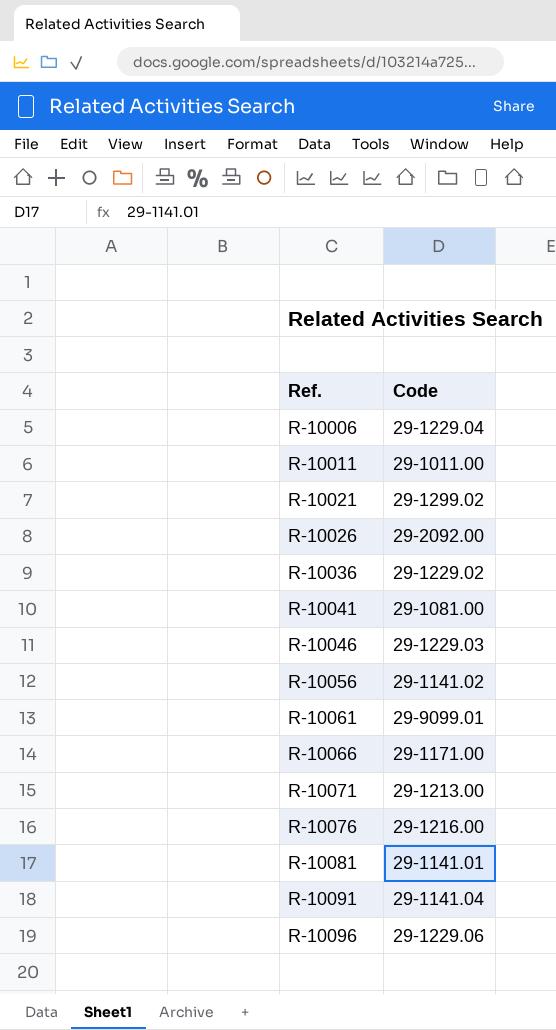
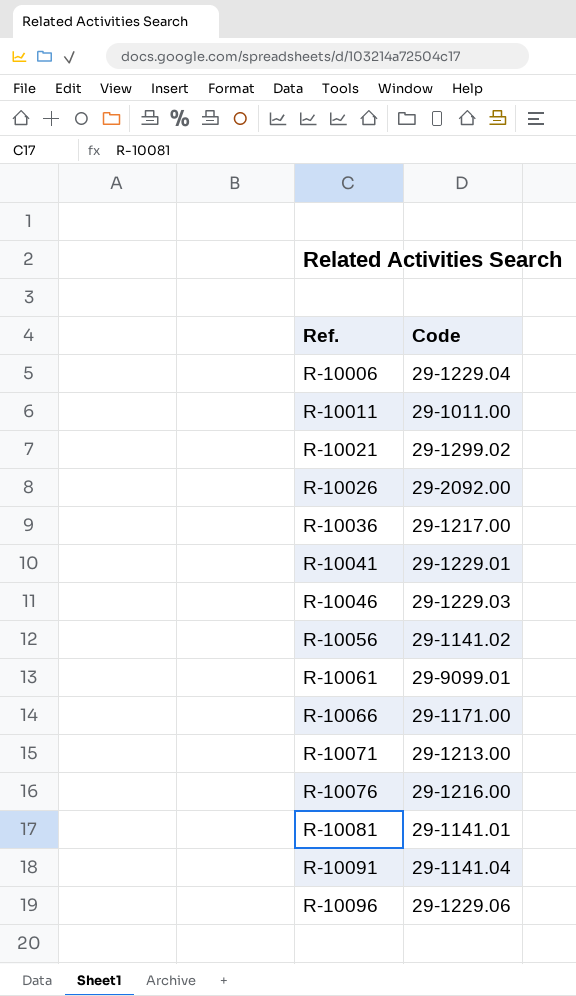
R-10036 | Code: 29-1229.02 -> 29-1217.00
R-10041 | Code: 29-1081.00 -> 29-1229.01

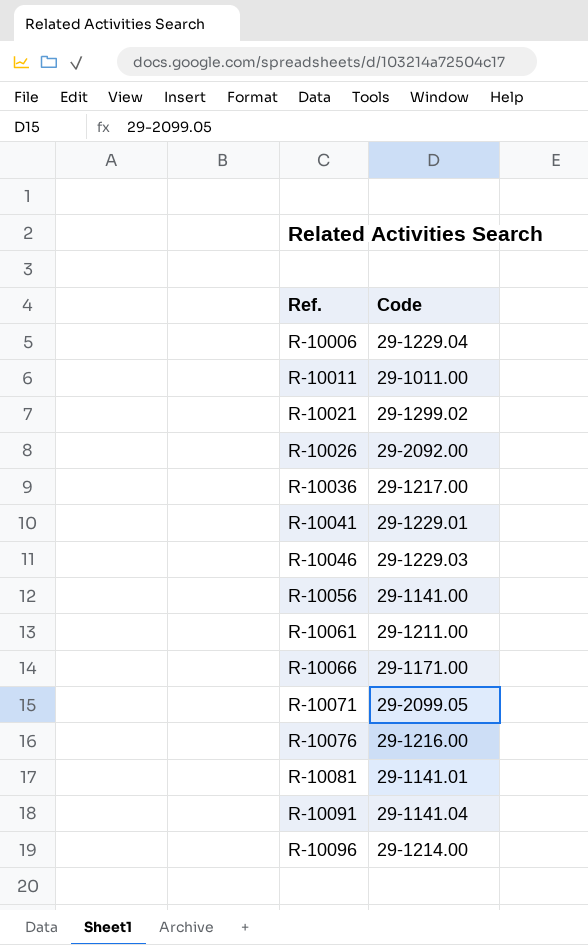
R-10056 | Code: 29-1141.02 -> 29-1141.00
R-10061 | Code: 29-9099.01 -> 29-1211.00
R-10071 | Code: 29-1213.00 -> 29-2099.05
R-10096 | Code: 29-1229.06 -> 29-1214.00

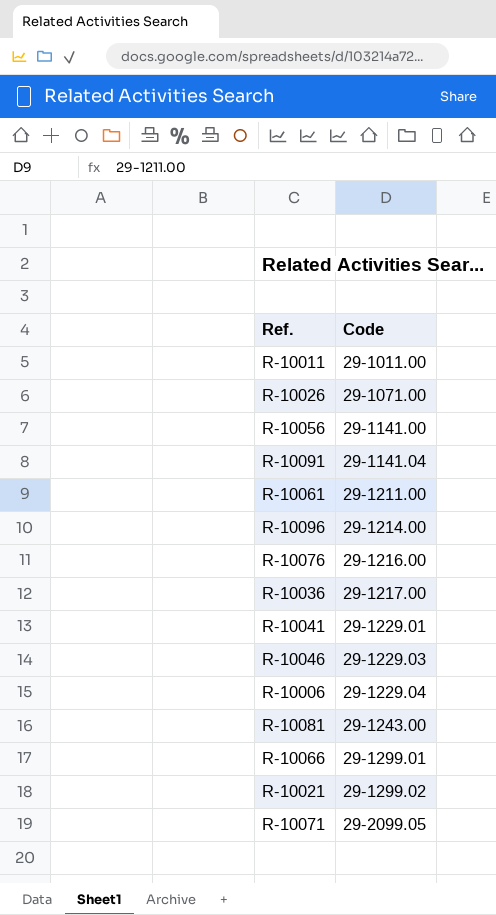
row order: Ref. ascending -> Code ascending
R-10026 | Code: 29-2092.00 -> 29-1071.00
R-10081 | Code: 29-1141.01 -> 29-1243.00
R-10066 | Code: 29-1171.00 -> 29-1299.01

